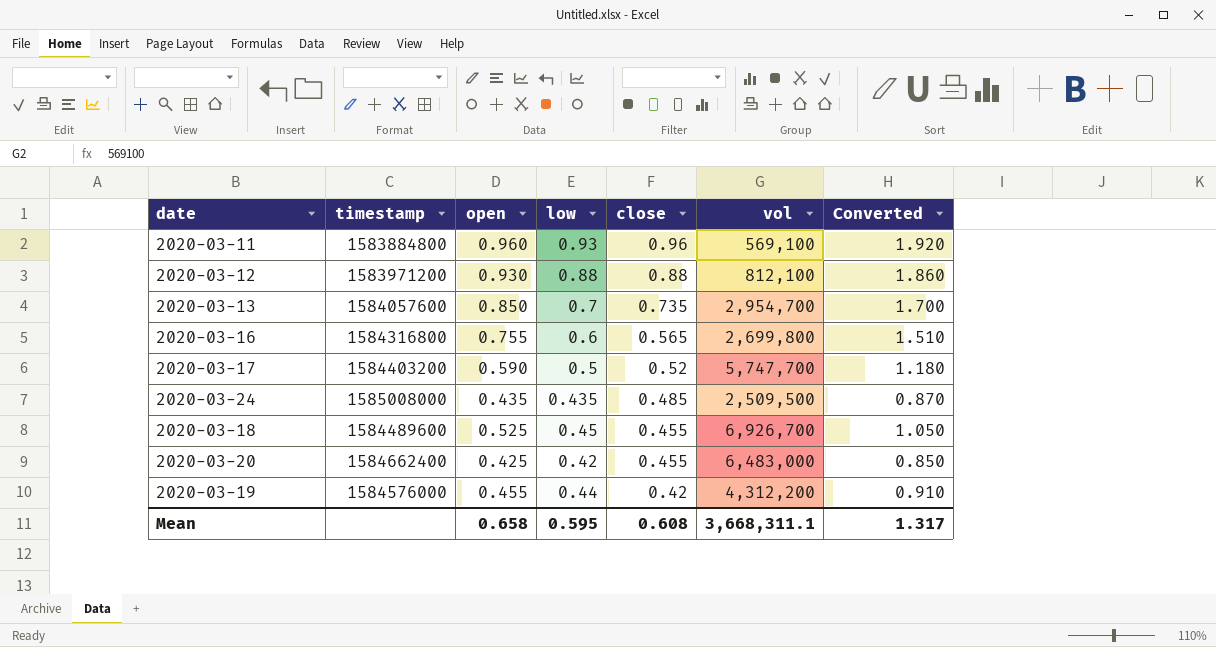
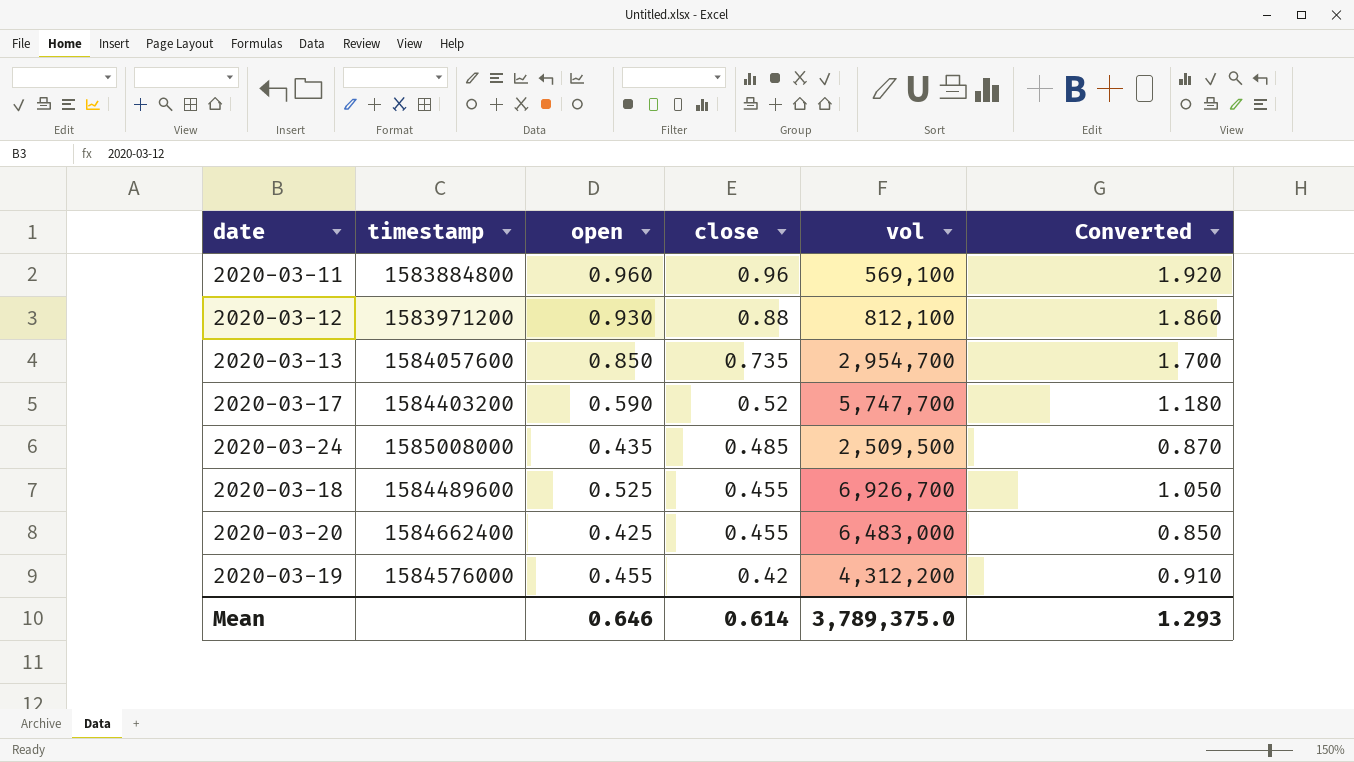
column low | position: 4 -> none
row 2020-03-16: 1584316800 | 0.755 | 0.6 | 0.565 | 2,699,800 | 1.510 -> none
Mean | open: 0.658 -> 0.646
Mean | close: 0.608 -> 0.614
Mean | vol: 3,668,311.1 -> 3,789,375.0
Mean | Converted: 1.317 -> 1.293

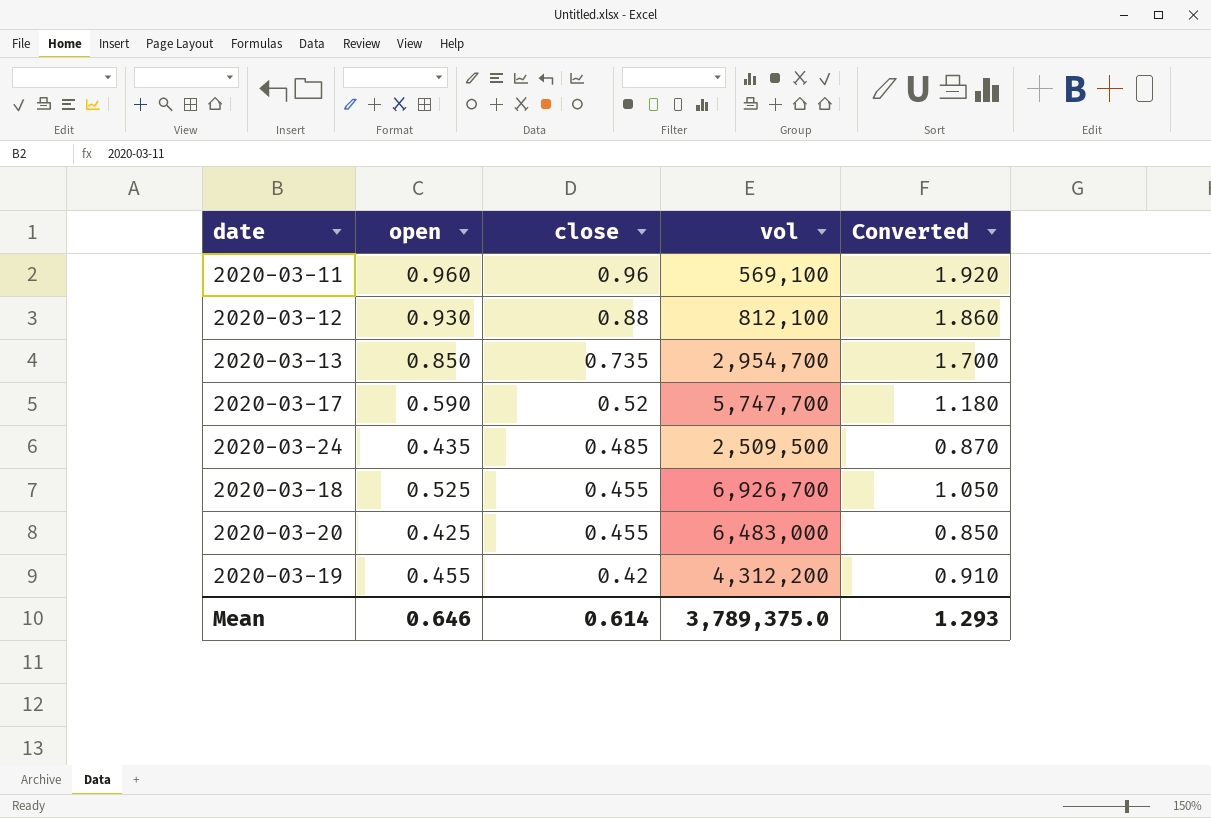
column timestamp | position: 2 -> none

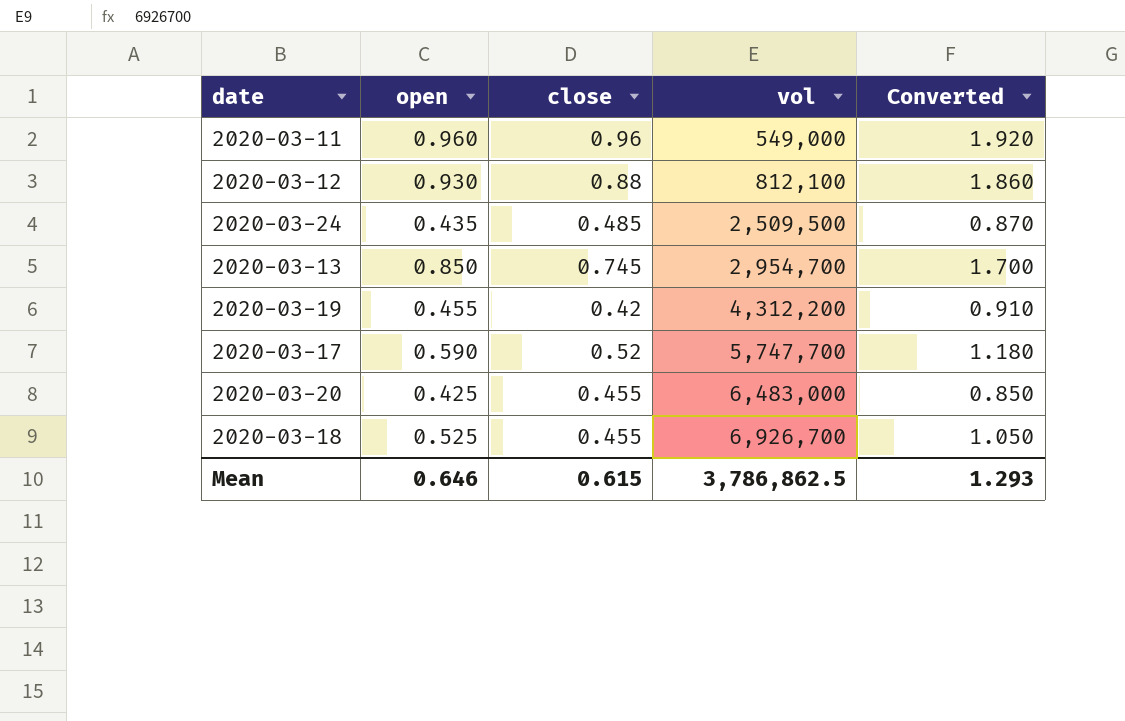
row order: close descending -> vol ascending
2020-03-11 | vol: 569,100 -> 549,000
2020-03-13 | close: 0.735 -> 0.745
Mean | close: 0.614 -> 0.615
Mean | vol: 3,789,375.0 -> 3,786,862.5

